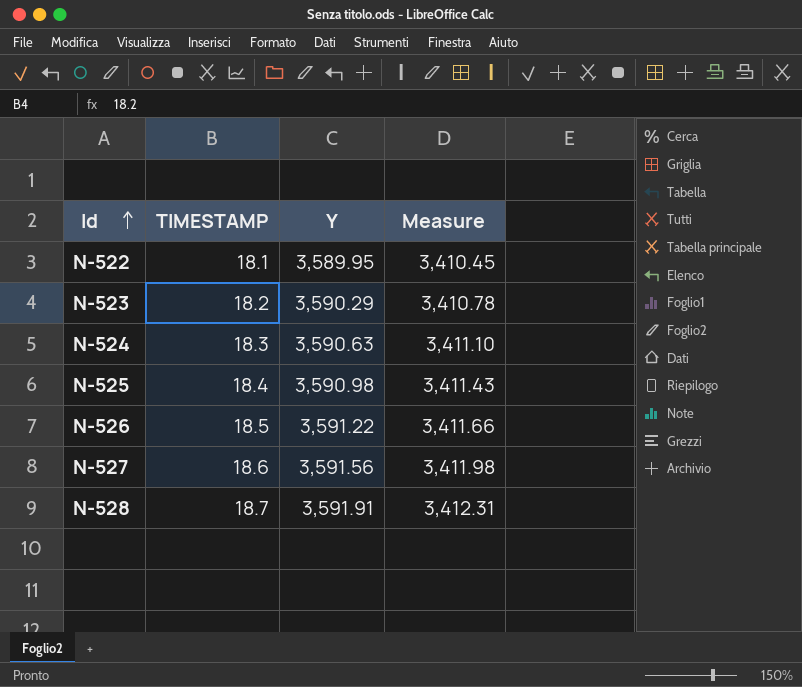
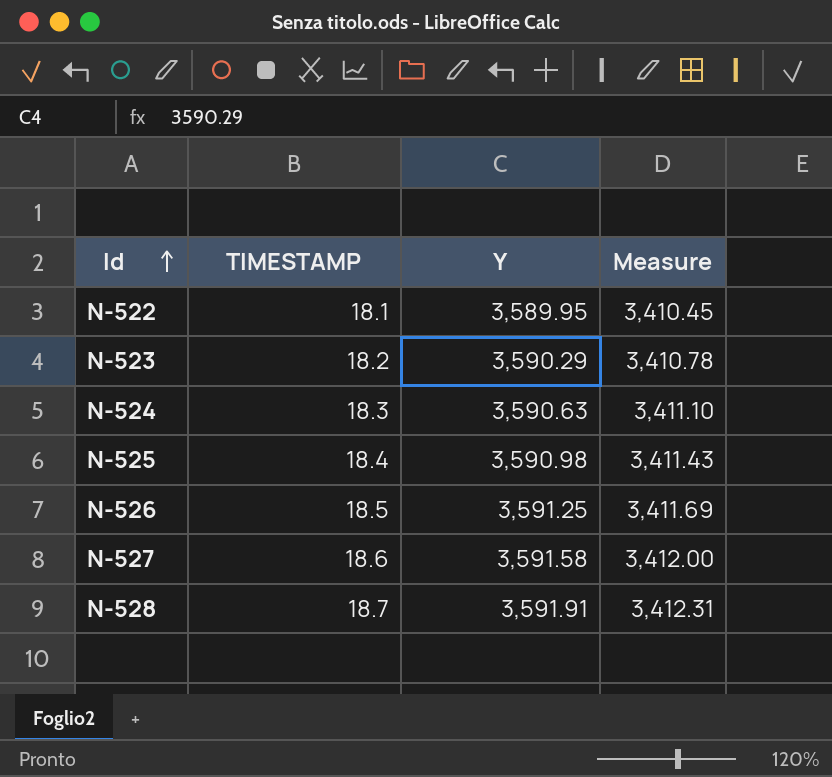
N-526 | Y: 3,591.22 -> 3,591.25
N-526 | Measure: 3,411.66 -> 3,411.69
N-527 | Y: 3,591.56 -> 3,591.58
N-527 | Measure: 3,411.98 -> 3,412.00

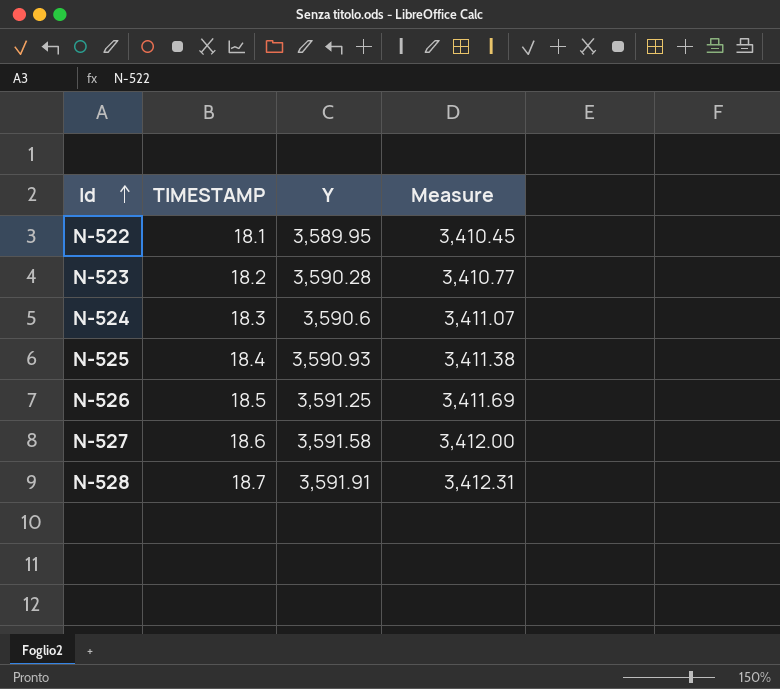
N-523 | Y: 3,590.29 -> 3,590.28
N-523 | Measure: 3,410.78 -> 3,410.77
N-524 | Y: 3,590.63 -> 3,590.6
N-524 | Measure: 3,411.10 -> 3,411.07
N-525 | Y: 3,590.98 -> 3,590.93
N-525 | Measure: 3,411.43 -> 3,411.38

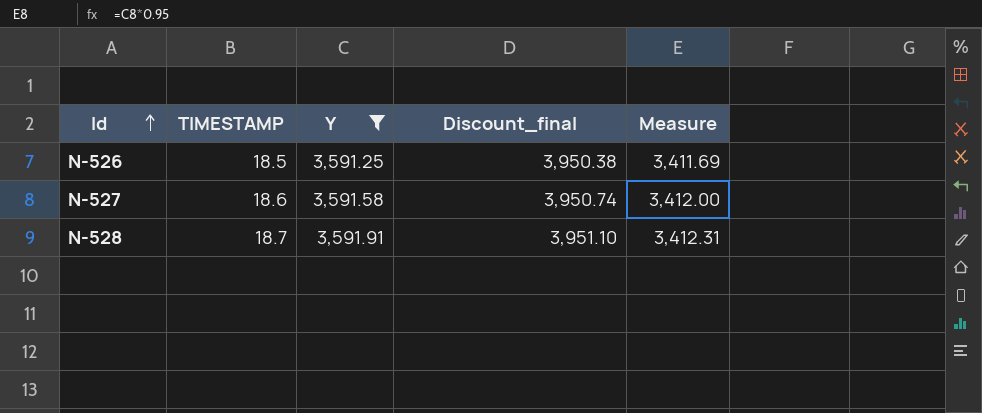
filter: none -> Y >= 3,591.25
column Discount_final | formula: none -> [Y] * 1.1

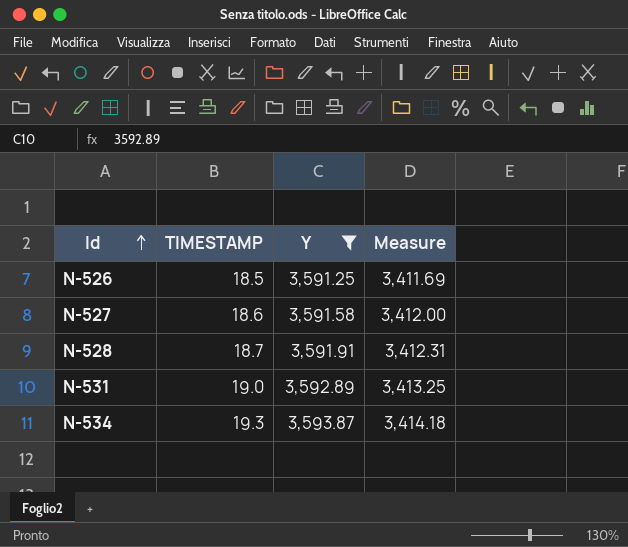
column Discount_final | formula: [Y] * 1.1 -> none
row N-531: none -> 19.0 | 3,592.89 | 3,413.25
row N-534: none -> 19.3 | 3,593.87 | 3,414.18

